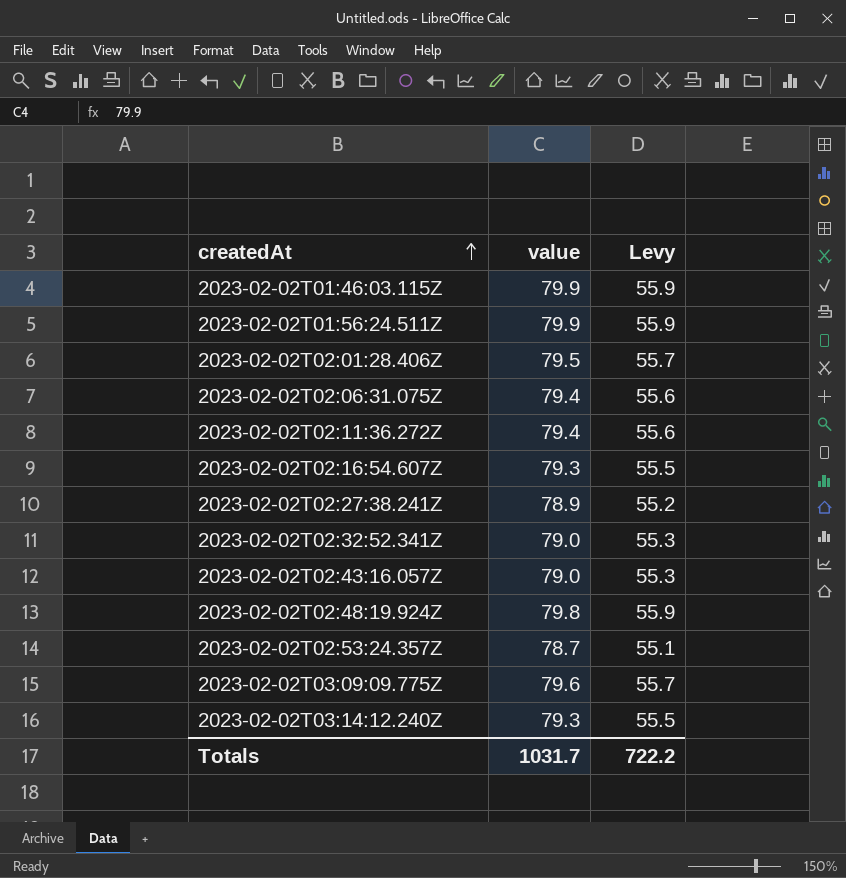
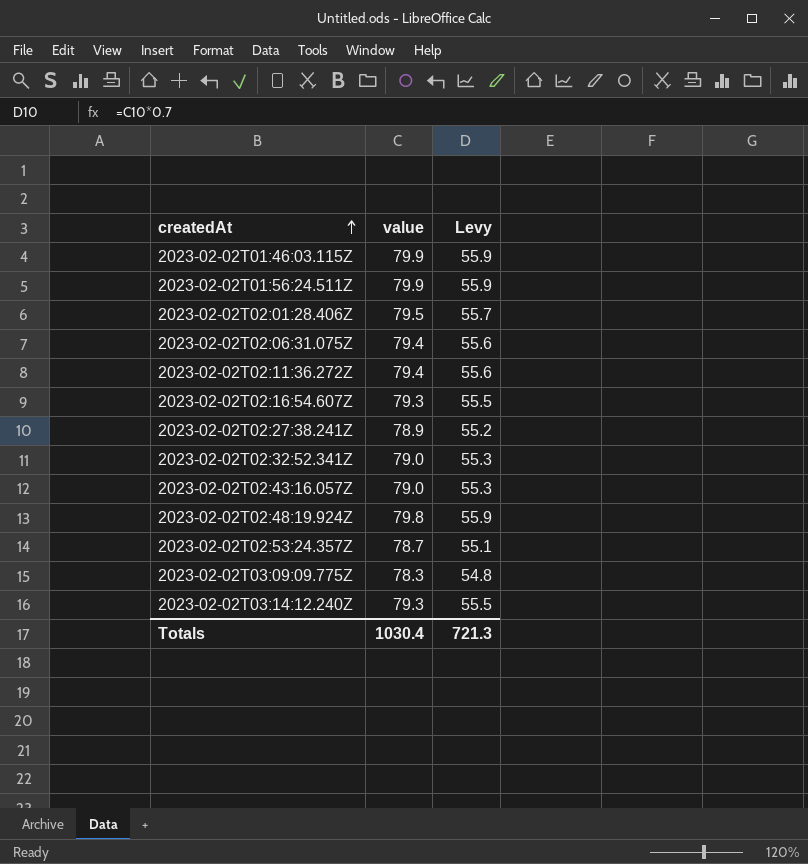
2023-02-02T03:09:09.775Z | value: 79.6 -> 78.3
2023-02-02T03:09:09.775Z | Levy: 55.7 -> 54.8
Totals | value: 1031.7 -> 1030.4
Totals | Levy: 722.2 -> 721.3

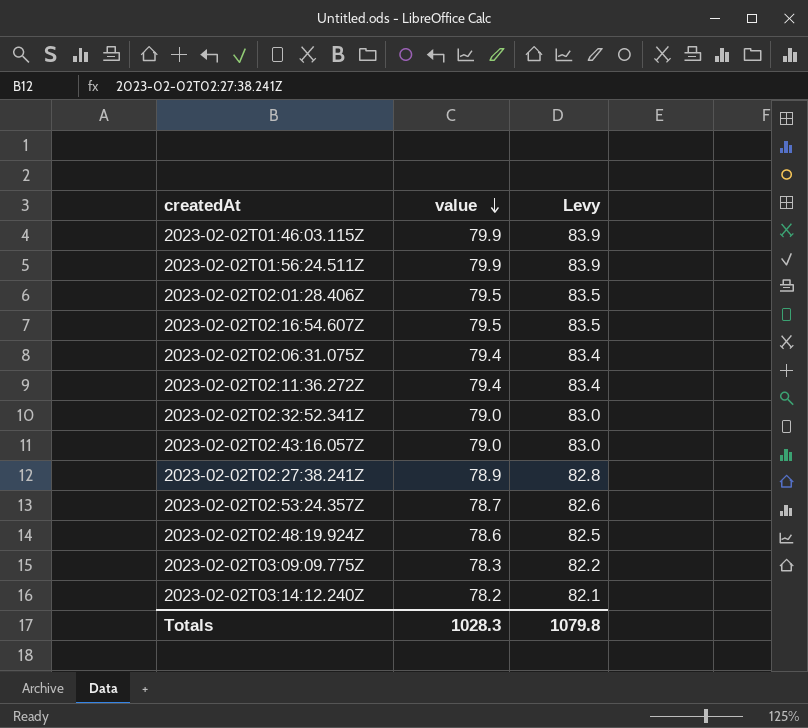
row order: createdAt ascending -> value descending
column Levy | formula: [value] * 0.7 -> [value] * 1.05
2023-02-02T02:16:54.607Z | value: 79.3 -> 79.5
2023-02-02T02:48:19.924Z | value: 79.8 -> 78.6
2023-02-02T03:14:12.240Z | value: 79.3 -> 78.2
Totals | value: 1030.4 -> 1028.3
Totals | Levy: 721.3 -> 1079.8

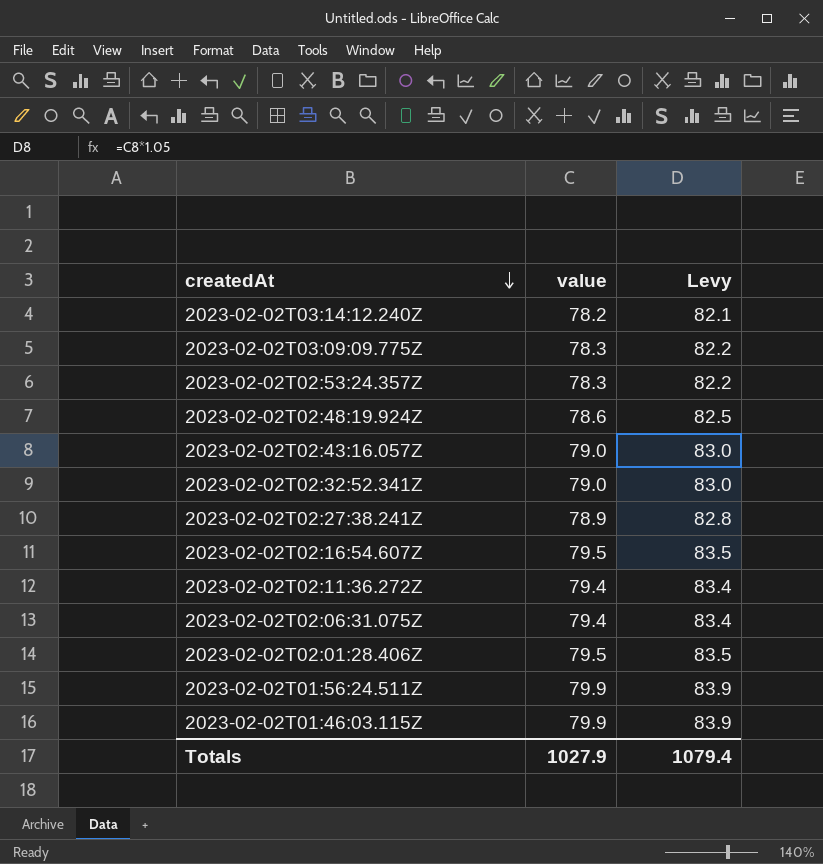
row order: value descending -> createdAt descending
2023-02-02T02:53:24.357Z | value: 78.7 -> 78.3
2023-02-02T02:53:24.357Z | Levy: 82.6 -> 82.2
Totals | value: 1028.3 -> 1027.9
Totals | Levy: 1079.8 -> 1079.4

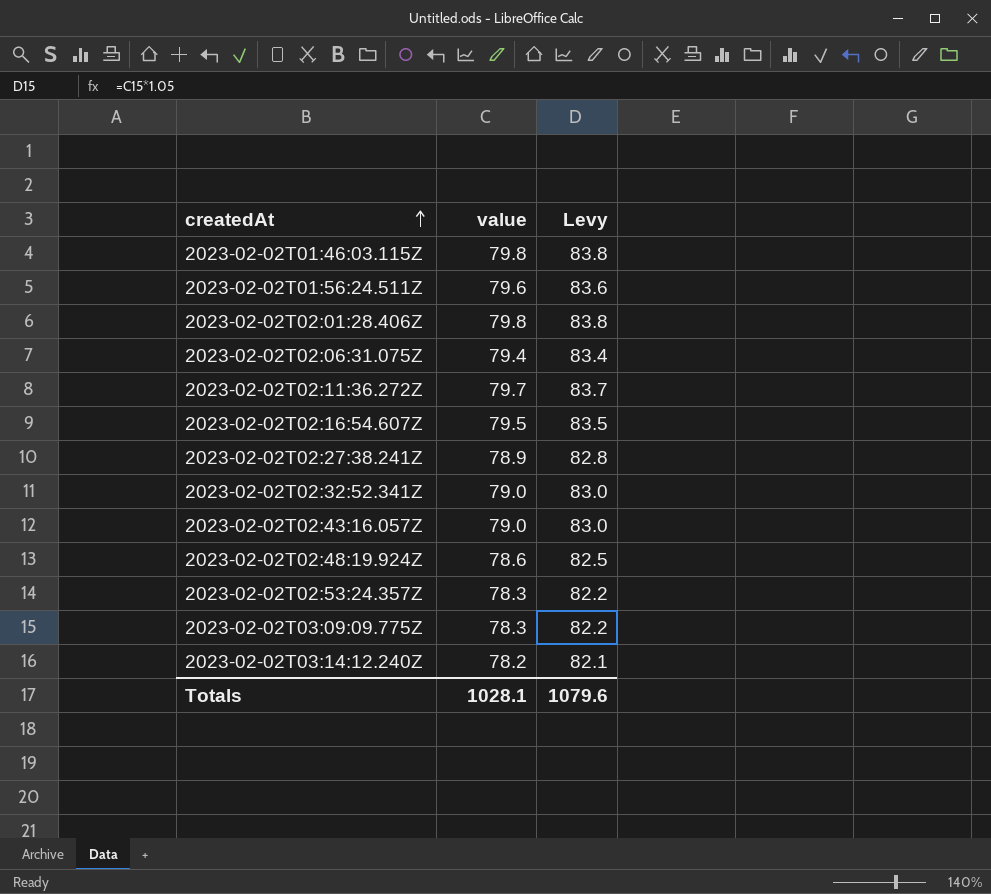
row order: createdAt descending -> createdAt ascending
2023-02-02T01:46:03.115Z | value: 79.9 -> 79.8
2023-02-02T01:46:03.115Z | Levy: 83.9 -> 83.8
2023-02-02T01:56:24.511Z | value: 79.9 -> 79.6
2023-02-02T01:56:24.511Z | Levy: 83.9 -> 83.6
2023-02-02T02:01:28.406Z | value: 79.5 -> 79.8
2023-02-02T02:01:28.406Z | Levy: 83.5 -> 83.8
2023-02-02T02:11:36.272Z | value: 79.4 -> 79.7
2023-02-02T02:11:36.272Z | Levy: 83.4 -> 83.7
Totals | value: 1027.9 -> 1028.1
Totals | Levy: 1079.4 -> 1079.6

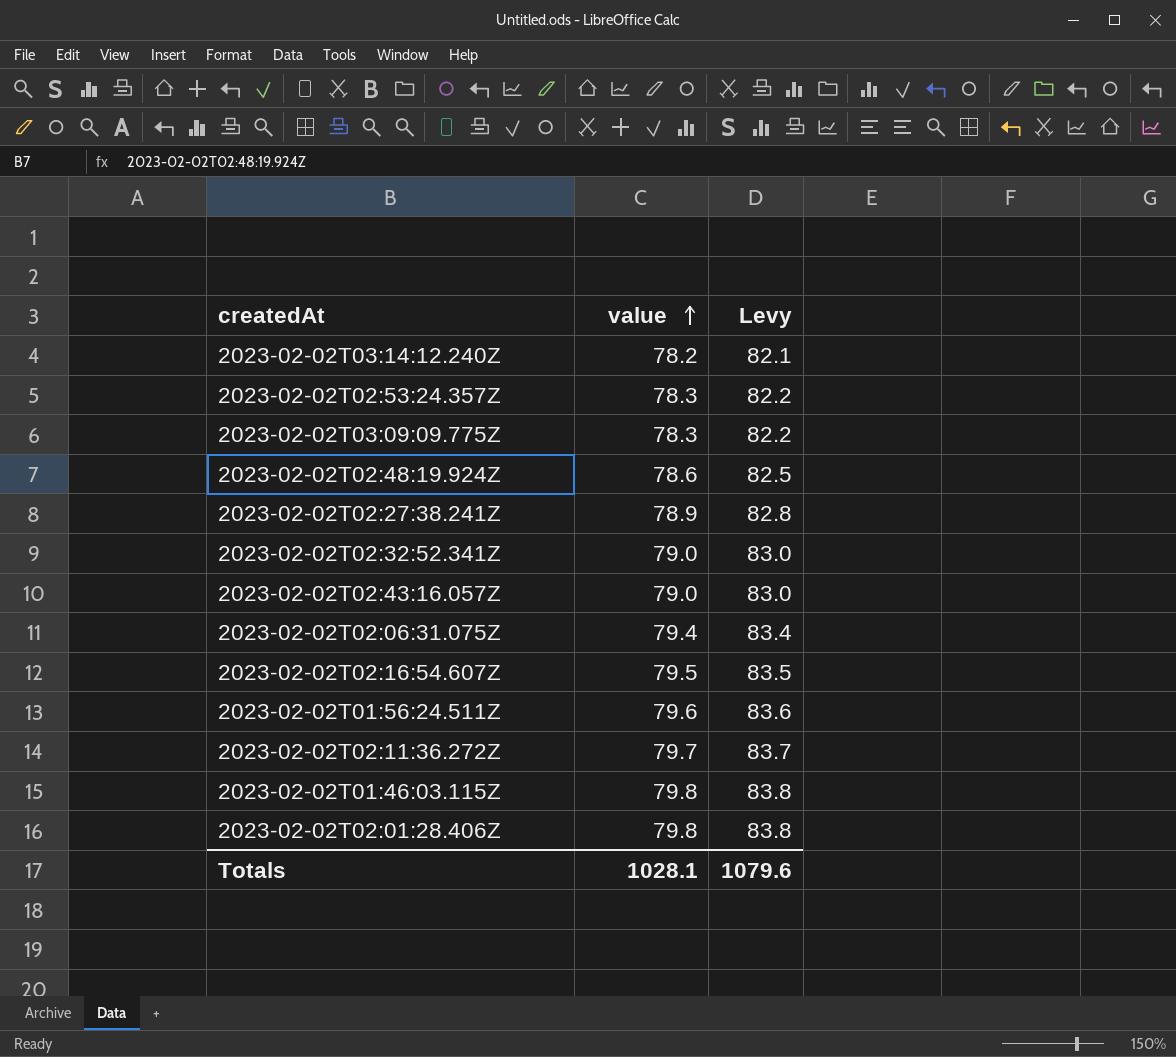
row order: createdAt ascending -> value ascending

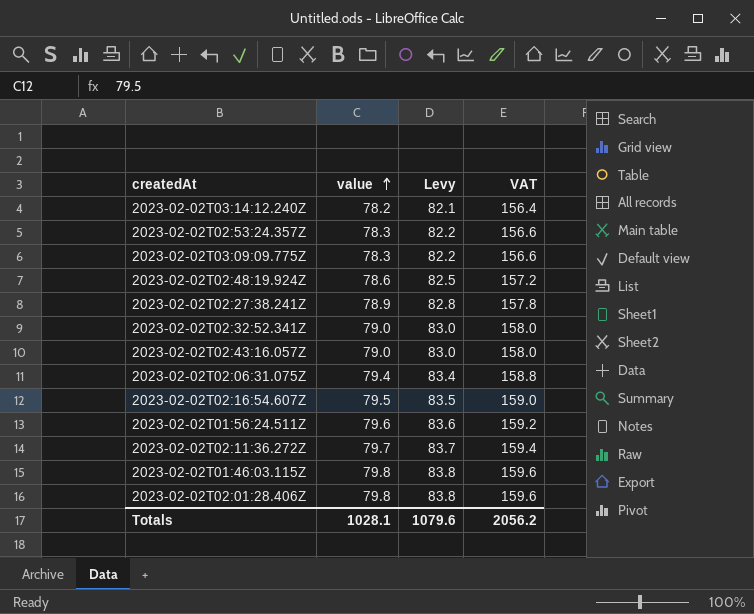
column VAT | formula: none -> [value] * 2

